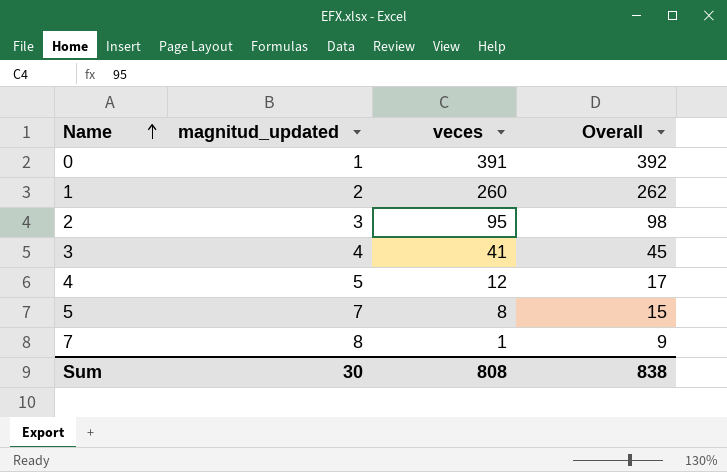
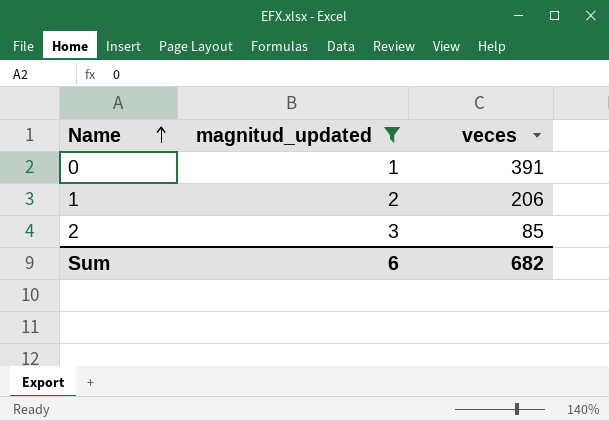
filter: none -> magnitud_updated <= 3
column Overall | formula: [magnitud_updated] + [veces] -> none
1 | veces: 260 -> 206
2 | veces: 95 -> 85
Sum | magnitud_updated: 30 -> 6
Sum | veces: 808 -> 682

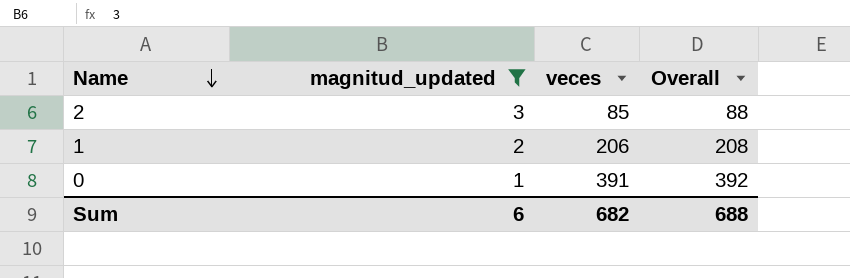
row order: Name ascending -> Name descending
column Overall | formula: none -> [magnitud_updated] + [veces]

